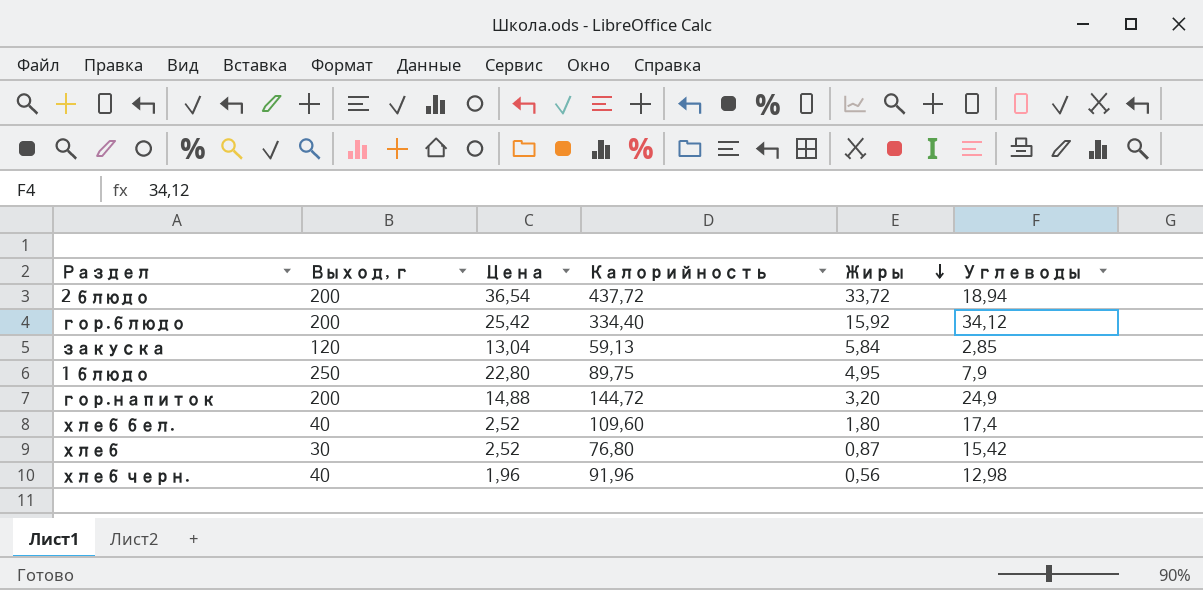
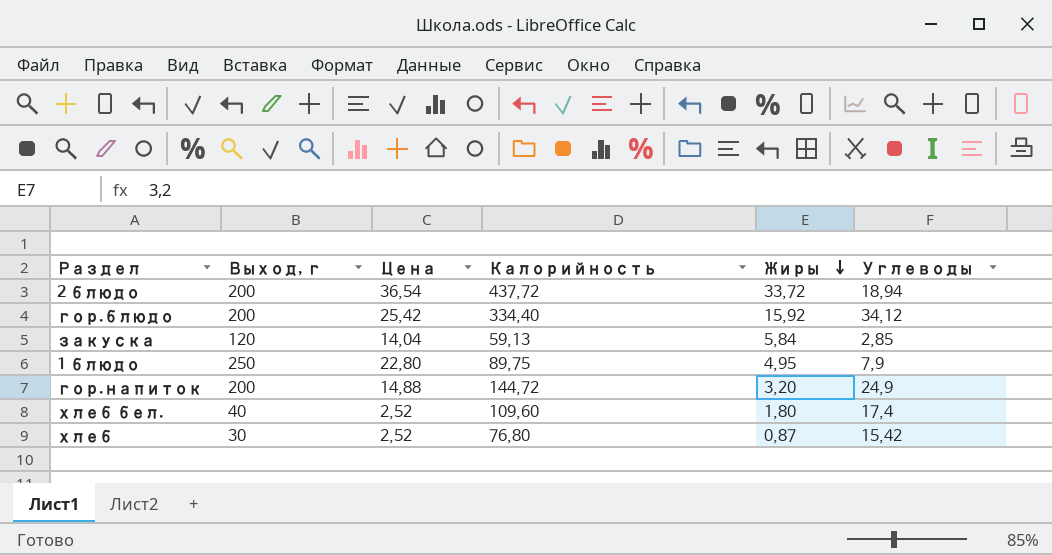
row хлеб черн.: 40 | 1,96 | 91,96 | 0,56 | 12,98 -> none
закуска | Цена: 13,04 -> 14,04

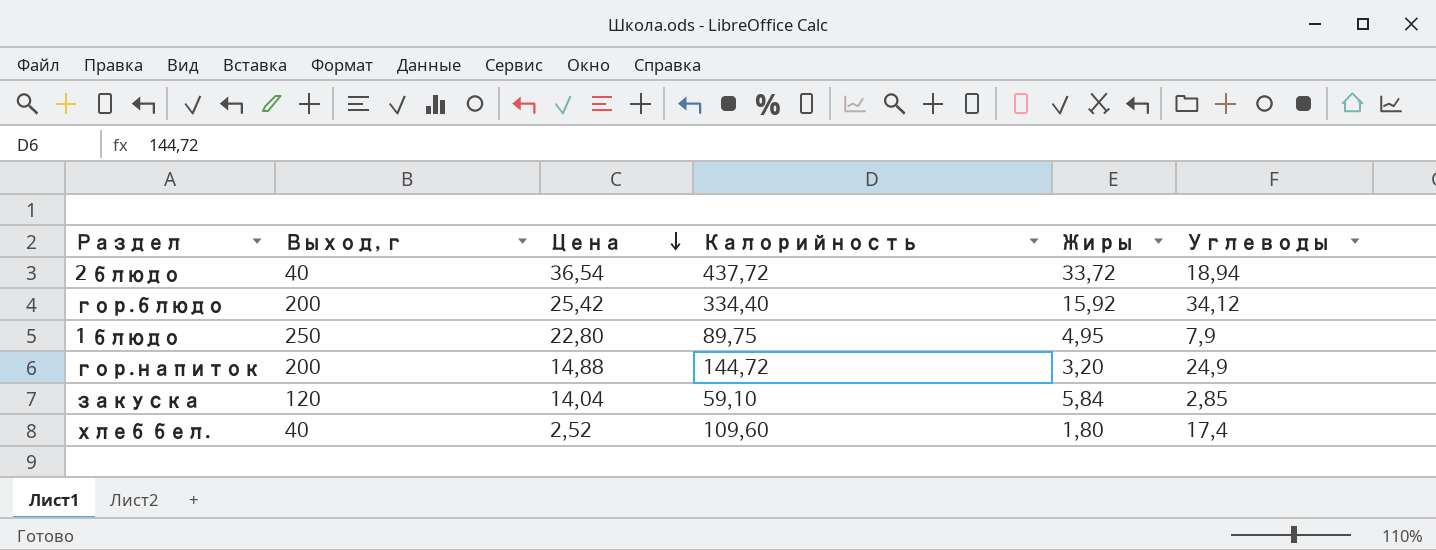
row order: Жиры descending -> Цена descending
row хлеб: 30 | 2,52 | 76,80 | 0,87 | 15,42 -> none
2 блюдо | Выход, г: 200 -> 40
закуска | Калорийность: 59,13 -> 59,10

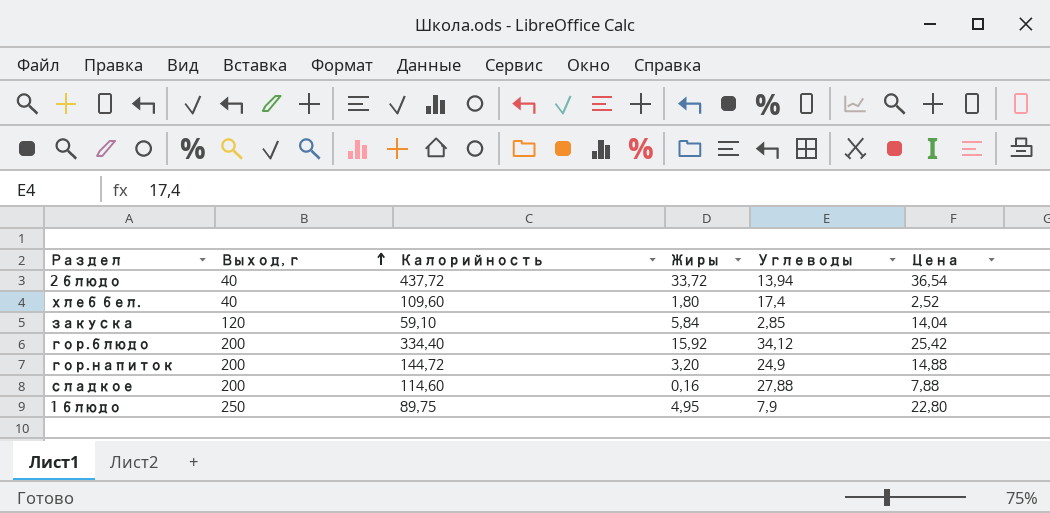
row order: Цена descending -> Выход, г ascending
column Цена | position: 3 -> 6
2 блюдо | Углеводы: 18,94 -> 13,94
row сладкое: none -> 200 | 114,60 | 0,16 | 27,88 | 7,88

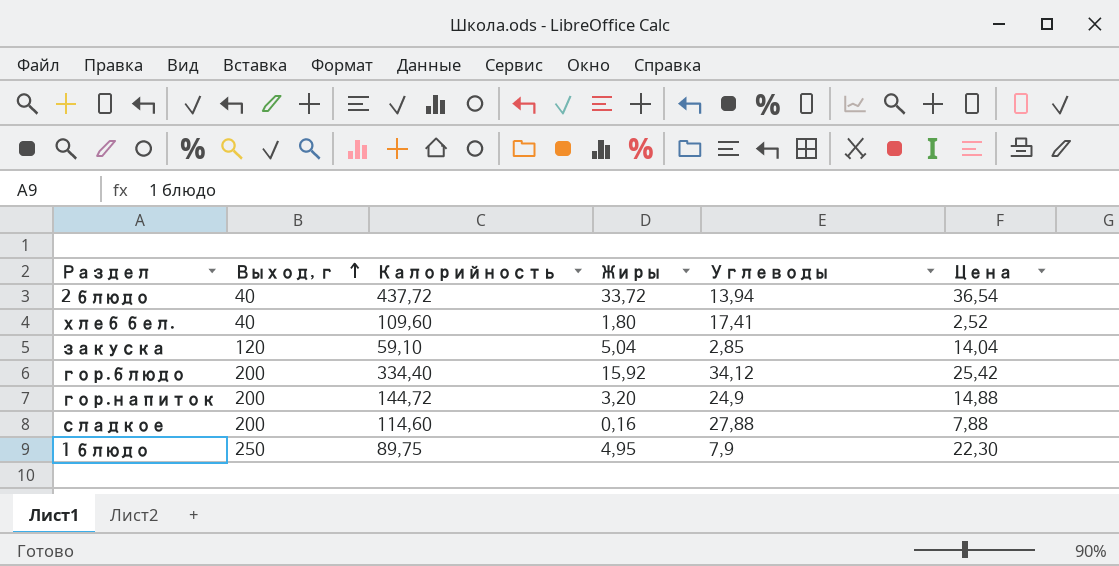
хлеб бел. | Углеводы: 17,4 -> 17,41
закуска | Жиры: 5,84 -> 5,04
1 блюдо | Цена: 22,80 -> 22,30

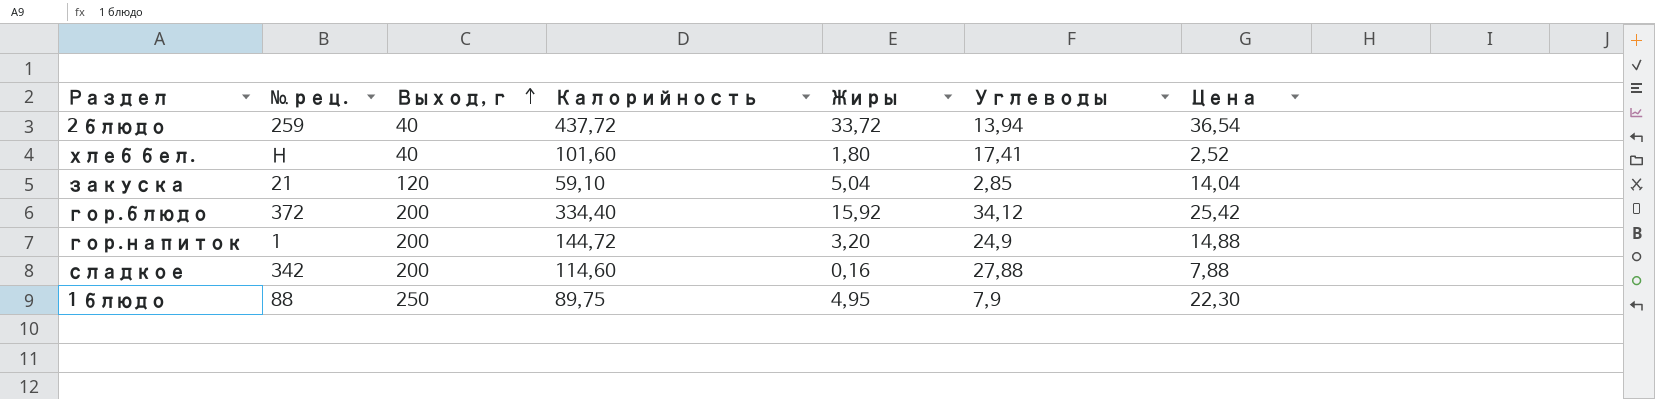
column № рец. | position: none -> 2
хлеб бел. | Калорийность: 109,60 -> 101,60

